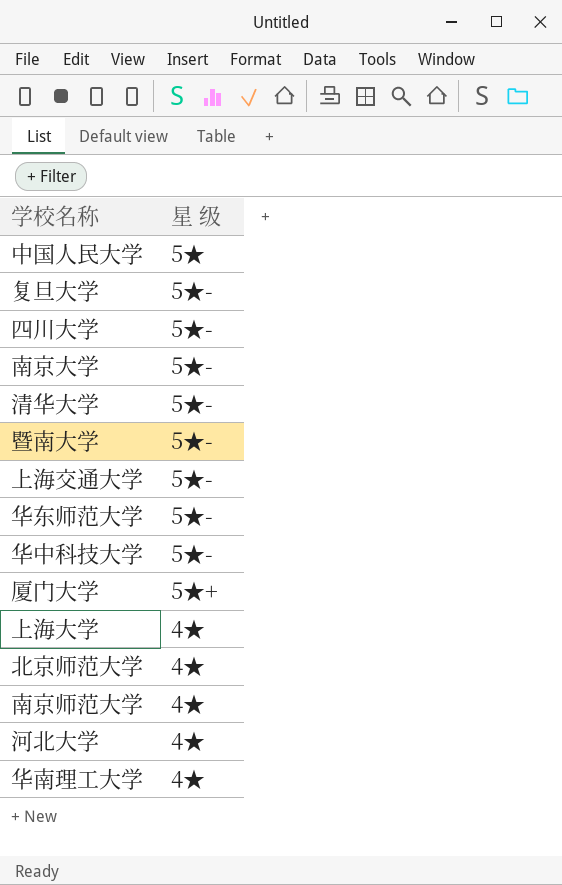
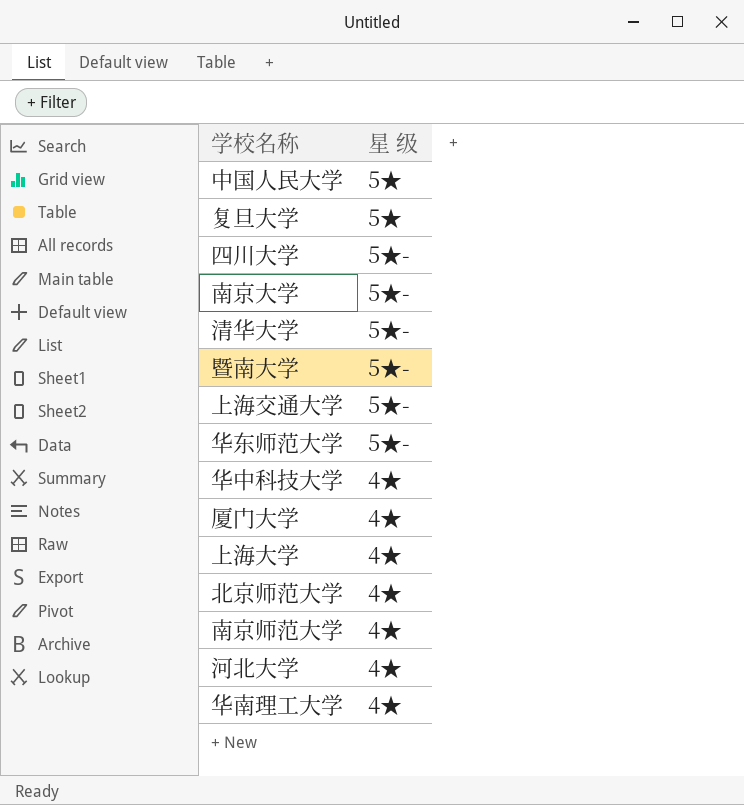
复旦大学 | 星 级: 5★- -> 5★
华中科技大学 | 星 级: 5★- -> 4★
厦门大学 | 星 级: 5★+ -> 4★

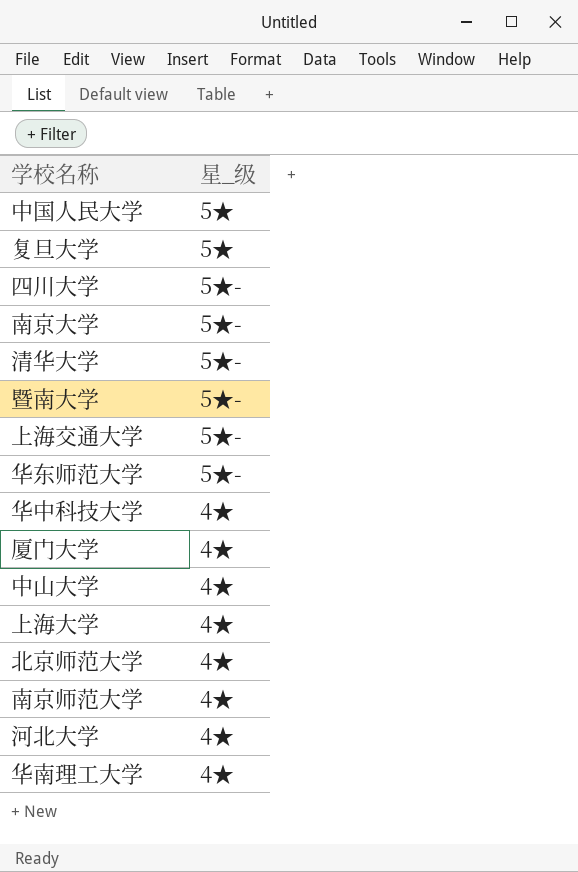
column name: 星 级 -> 星_级
row 中山大学: none -> 4★

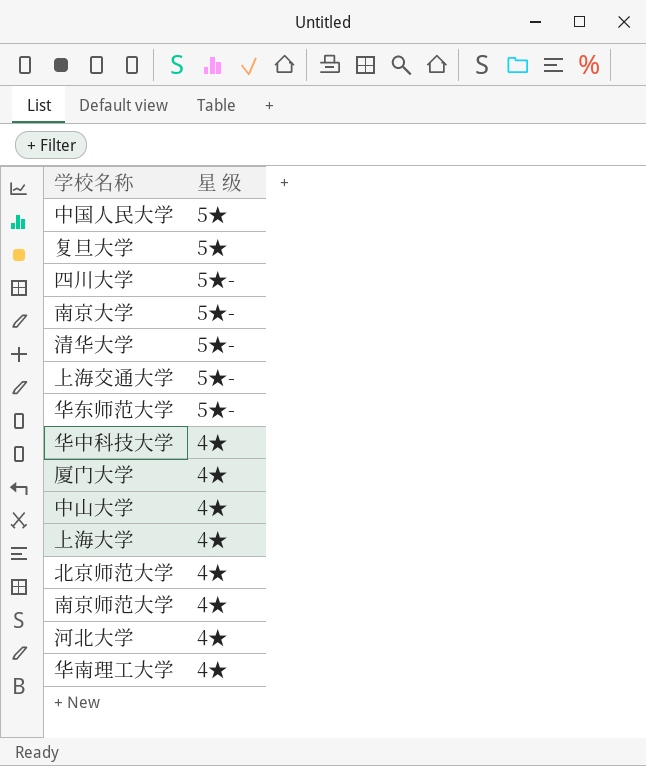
column name: 星_级 -> 星 级
row 暨南大学: 5★- -> none

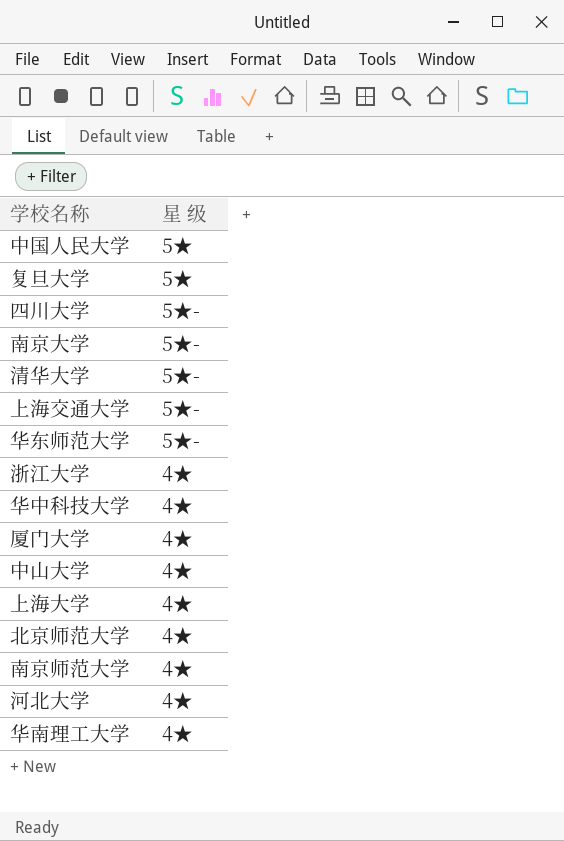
row 浙江大学: none -> 4★

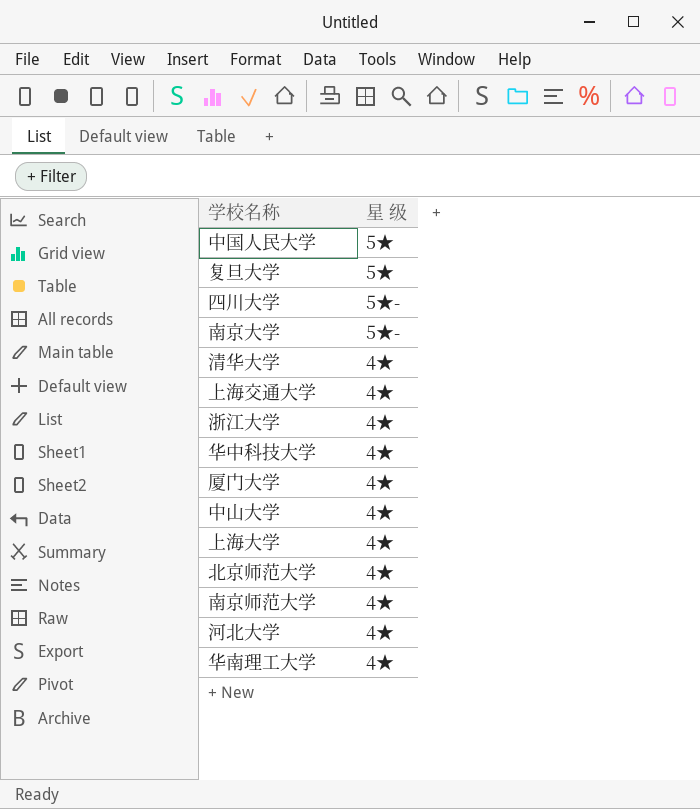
row 华东师范大学: 5★- -> none
清华大学 | 星 级: 5★- -> 4★
上海交通大学 | 星 级: 5★- -> 4★

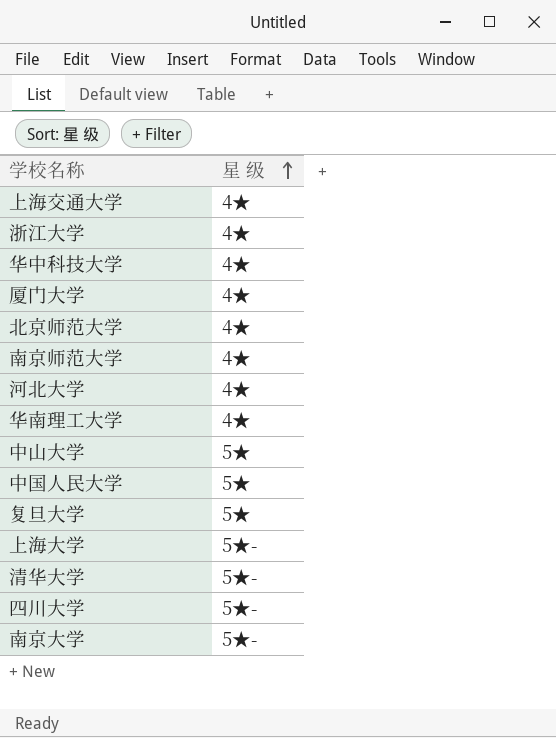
row order: none -> 星 级 ascending
中山大学 | 星 级: 4★ -> 5★
上海大学 | 星 级: 4★ -> 5★-
清华大学 | 星 级: 4★ -> 5★-

